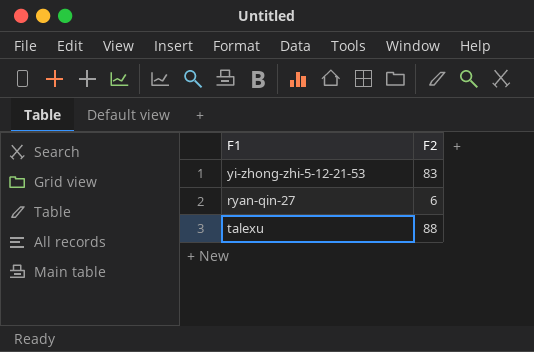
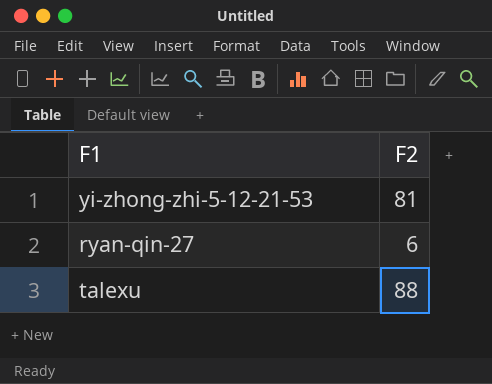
yi-zhong-zhi-5-12-21-53 | F2: 83 -> 81

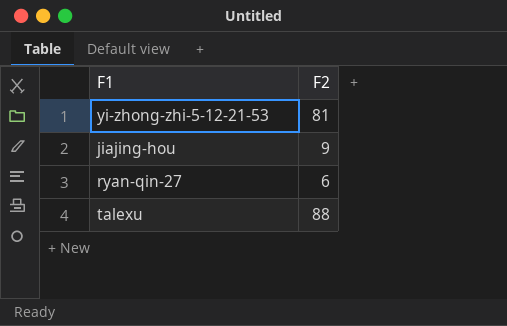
row jiajing-hou: none -> 9

